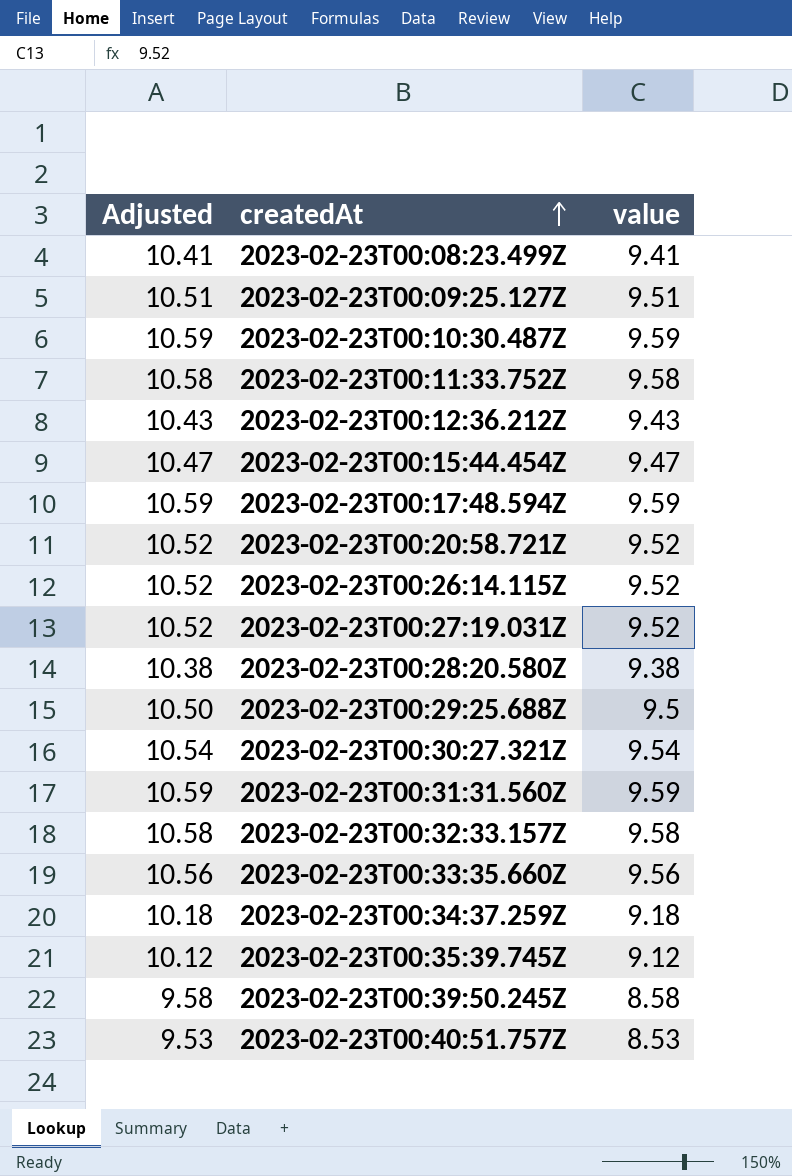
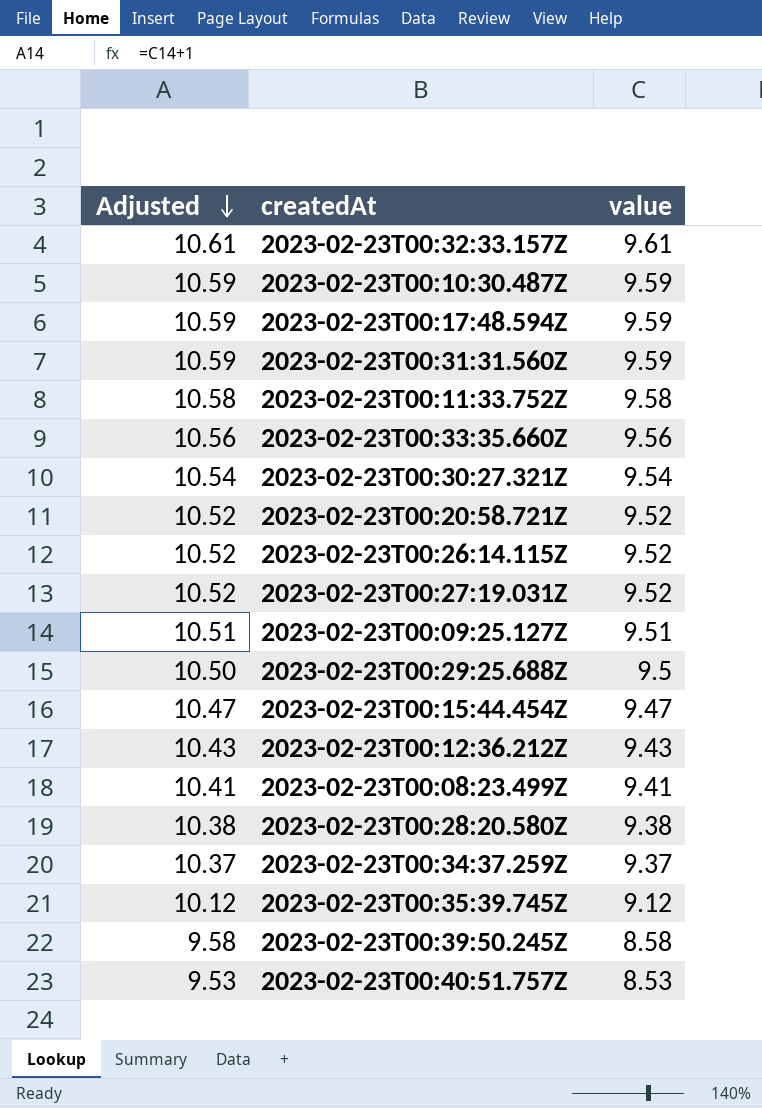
row order: createdAt ascending -> Adjusted descending
2023-02-23T00:32:33.157Z | Adjusted: 10.58 -> 10.61
2023-02-23T00:32:33.157Z | value: 9.58 -> 9.61
2023-02-23T00:34:37.259Z | Adjusted: 10.18 -> 10.37
2023-02-23T00:34:37.259Z | value: 9.18 -> 9.37

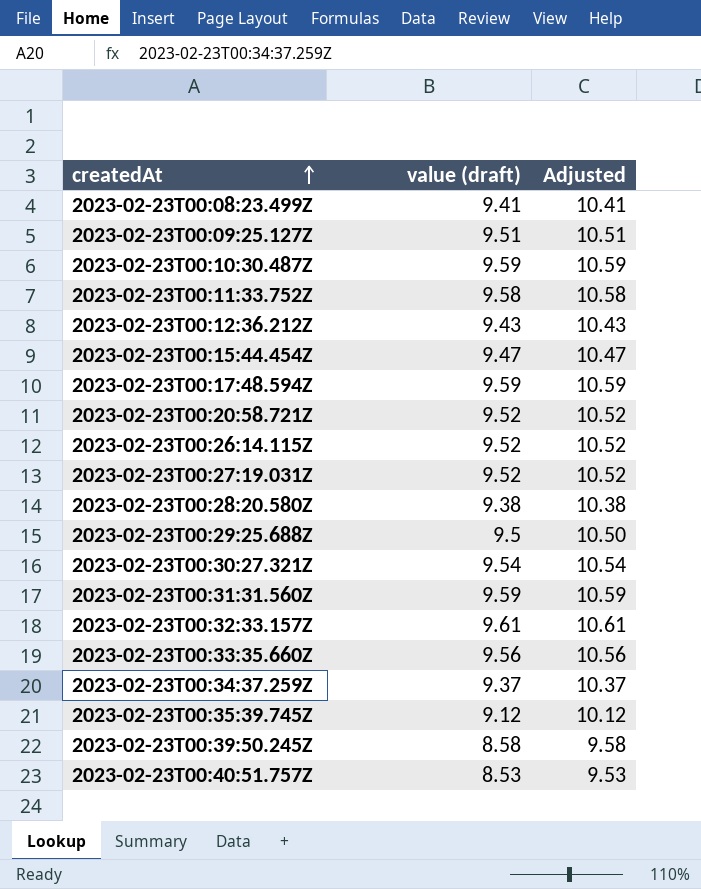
row order: Adjusted descending -> createdAt ascending
column name: value -> value (draft)
column Adjusted | position: 1 -> 3

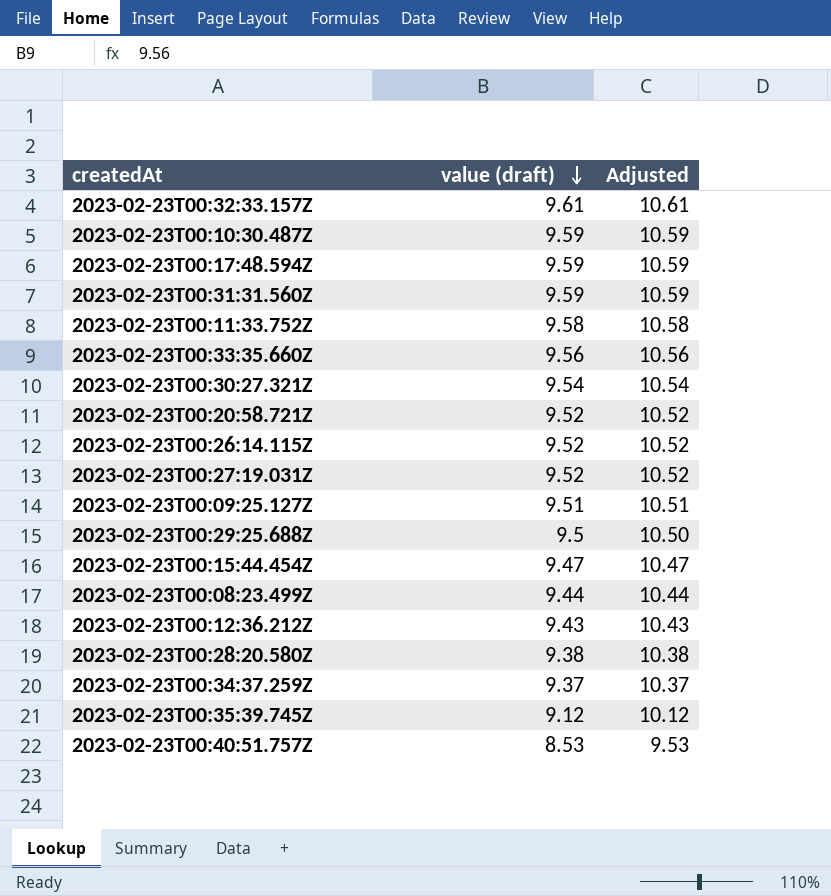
row order: createdAt ascending -> value (draft) descending
row 2023-02-23T00:39:50.245Z: 8.58 | 9.58 -> none
2023-02-23T00:08:23.499Z | value (draft): 9.41 -> 9.44
2023-02-23T00:08:23.499Z | Adjusted: 10.41 -> 10.44

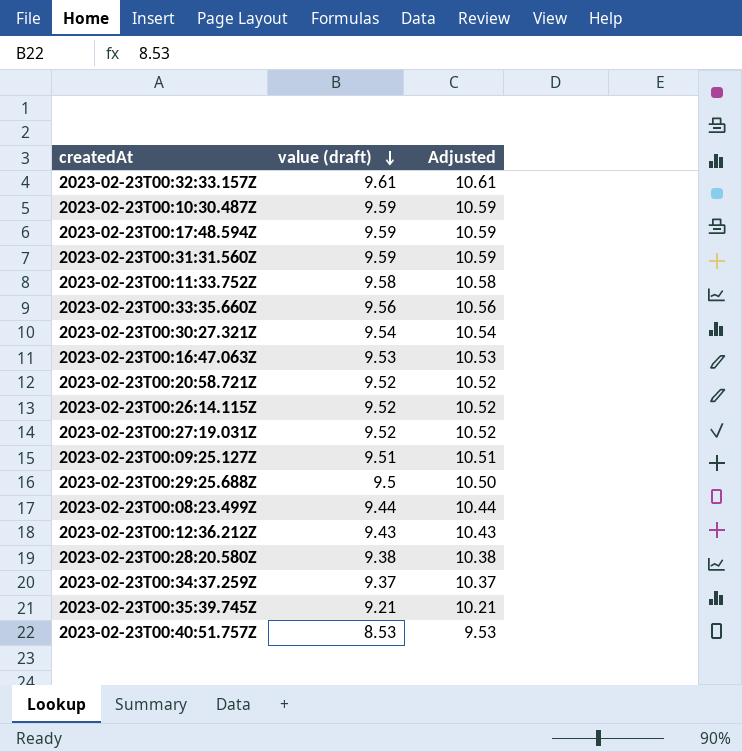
row 2023-02-23T00:15:44.454Z: 9.47 | 10.47 -> none
row 2023-02-23T00:16:47.063Z: none -> 9.53 | 10.53
2023-02-23T00:35:39.745Z | value (draft): 9.12 -> 9.21
2023-02-23T00:35:39.745Z | Adjusted: 10.12 -> 10.21

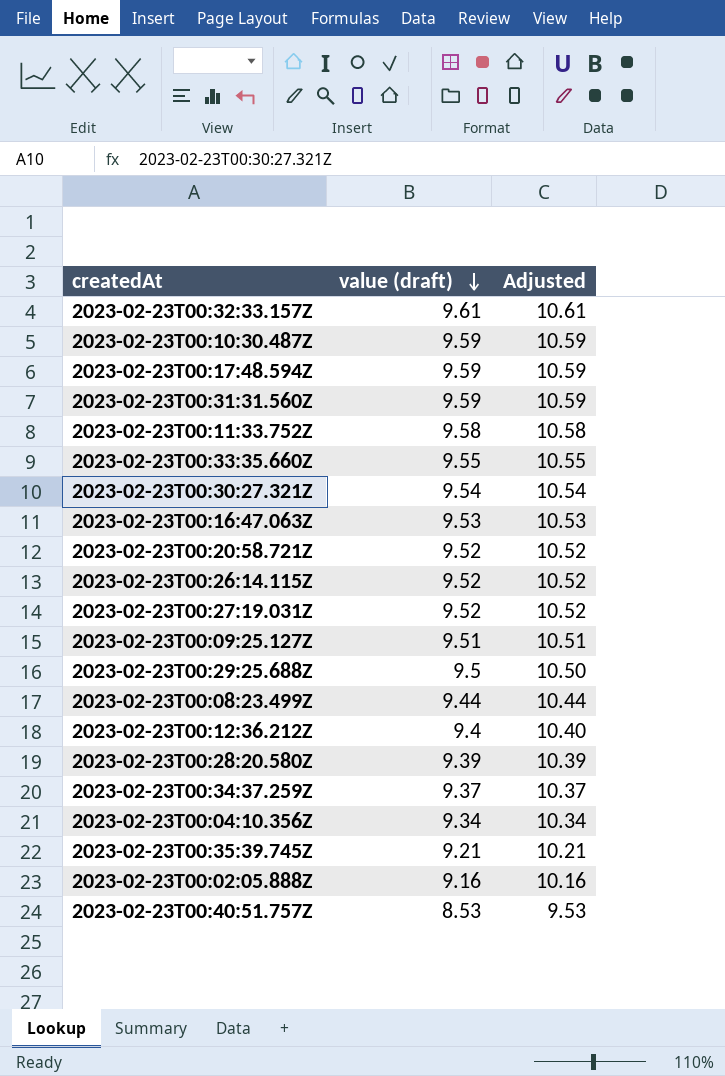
2023-02-23T00:33:35.660Z | value (draft): 9.56 -> 9.55
2023-02-23T00:33:35.660Z | Adjusted: 10.56 -> 10.55
2023-02-23T00:12:36.212Z | value (draft): 9.43 -> 9.4
2023-02-23T00:12:36.212Z | Adjusted: 10.43 -> 10.40
2023-02-23T00:28:20.580Z | value (draft): 9.38 -> 9.39
2023-02-23T00:28:20.580Z | Adjusted: 10.38 -> 10.39
row 2023-02-23T00:04:10.356Z: none -> 9.34 | 10.34
row 2023-02-23T00:02:05.888Z: none -> 9.16 | 10.16

